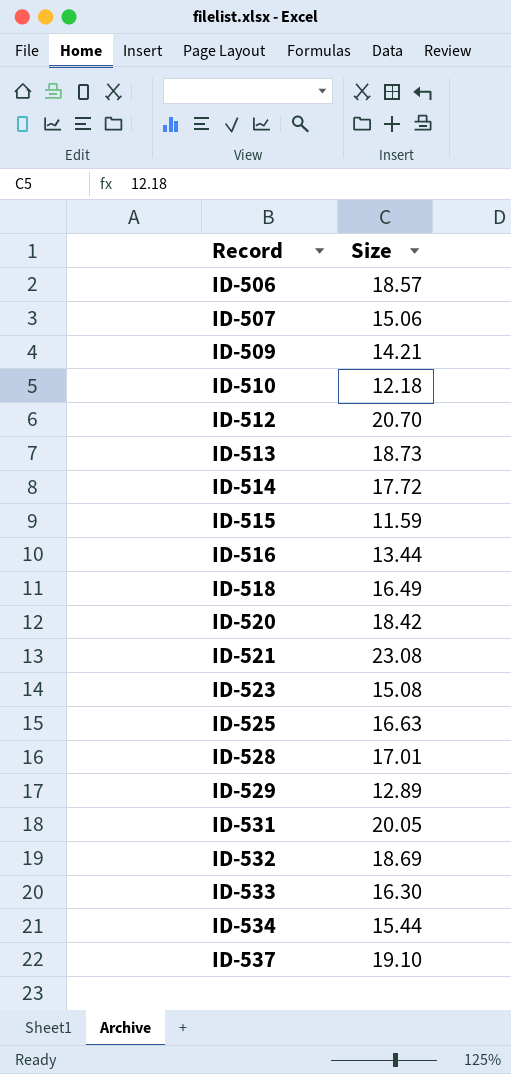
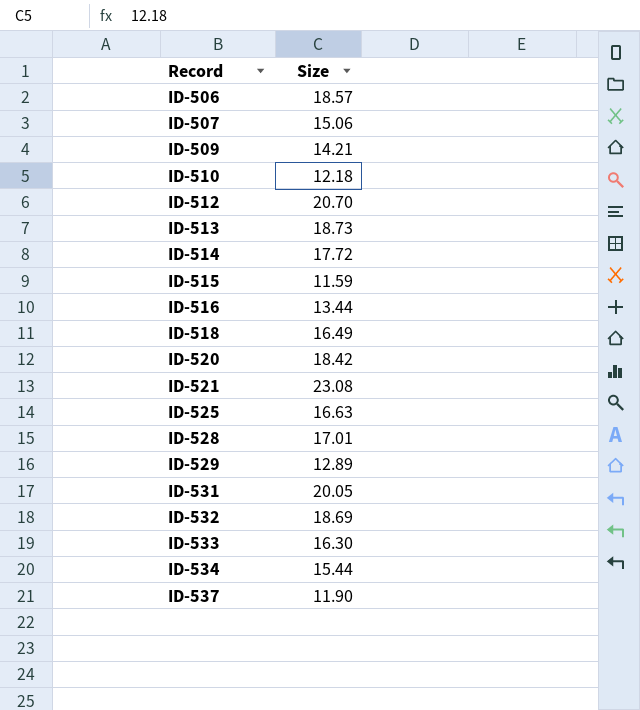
row ID-523: 15.08 -> none
ID-537 | Size: 19.10 -> 11.90

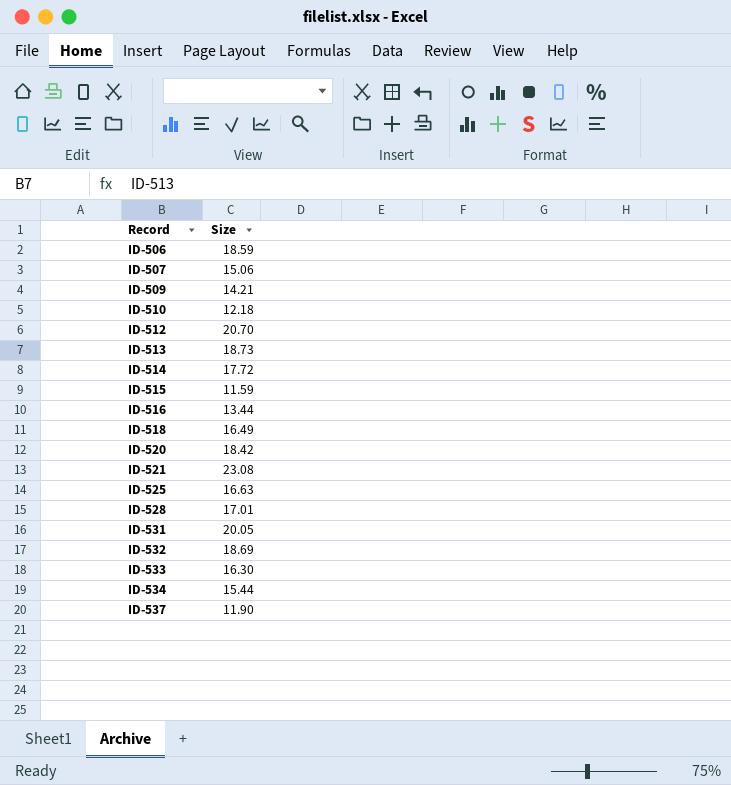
row ID-529: 12.89 -> none
ID-506 | Size: 18.57 -> 18.59

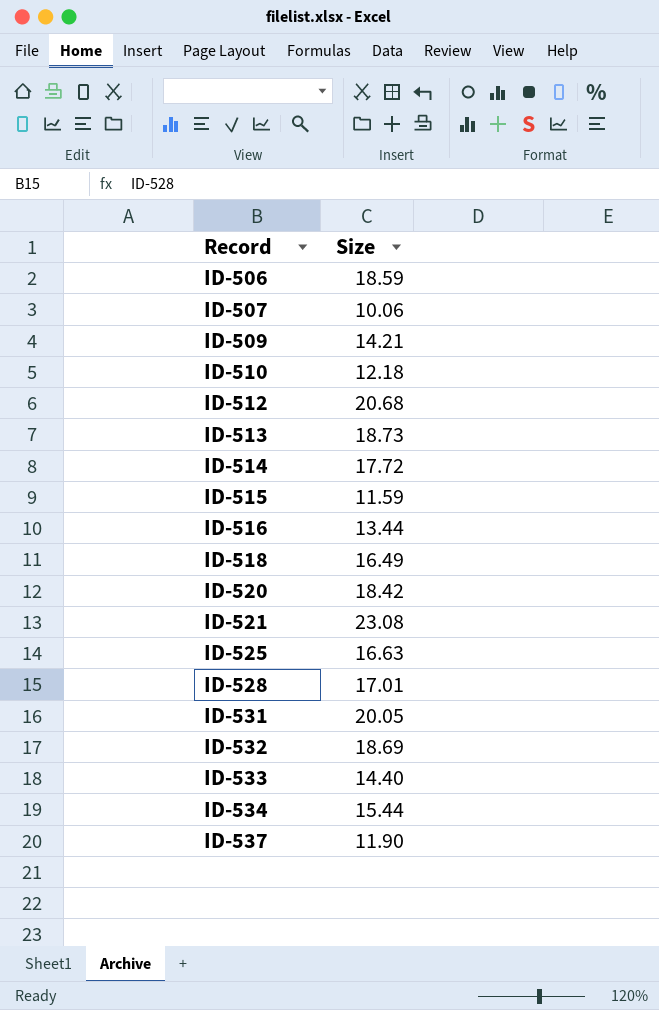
ID-507 | Size: 15.06 -> 10.06
ID-512 | Size: 20.70 -> 20.68
ID-533 | Size: 16.30 -> 14.40

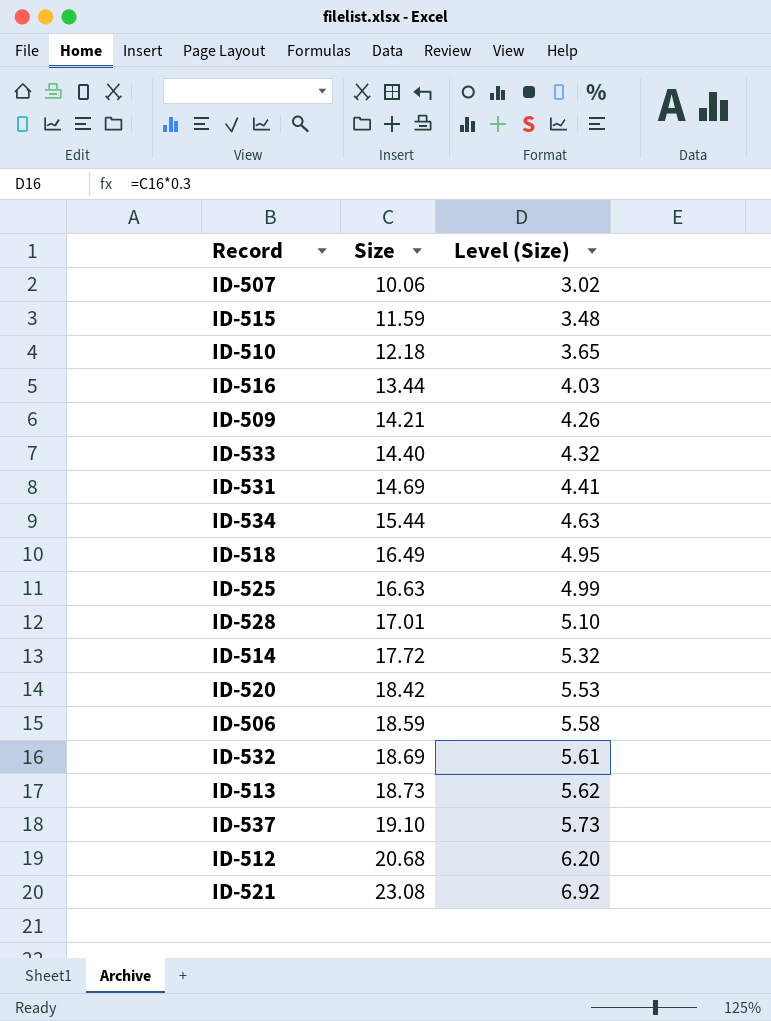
row order: Record ascending -> Size ascending
column Level (Size) | formula: none -> [Size] * 0.3
ID-531 | Size: 20.05 -> 14.69
ID-537 | Size: 11.90 -> 19.10

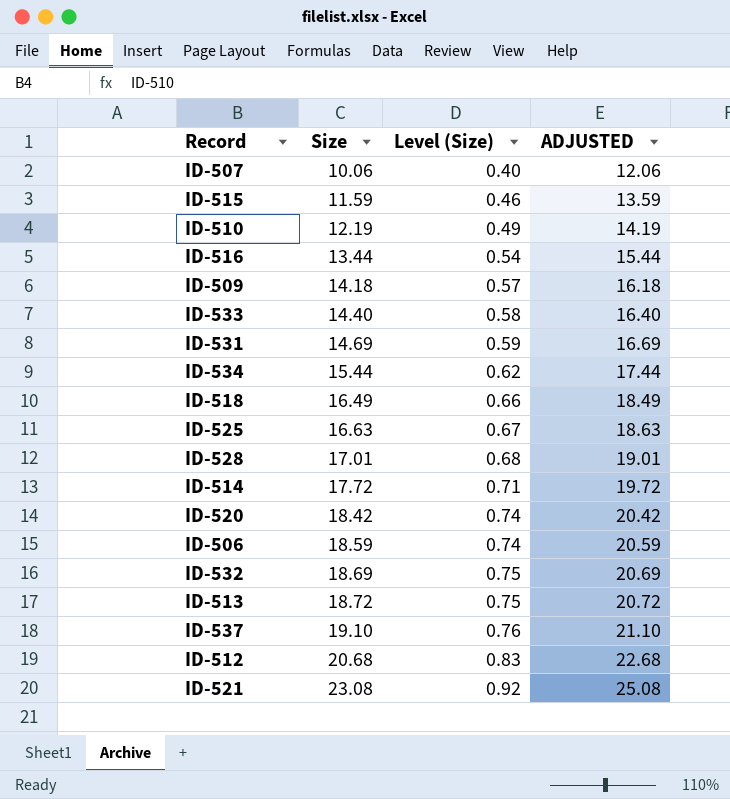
column Level (Size) | formula: [Size] * 0.3 -> [Size] * 0.04
column ADJUSTED | formula: none -> [Size] + 2
ID-510 | Size: 12.18 -> 12.19
ID-509 | Size: 14.21 -> 14.18
ID-513 | Size: 18.73 -> 18.72

